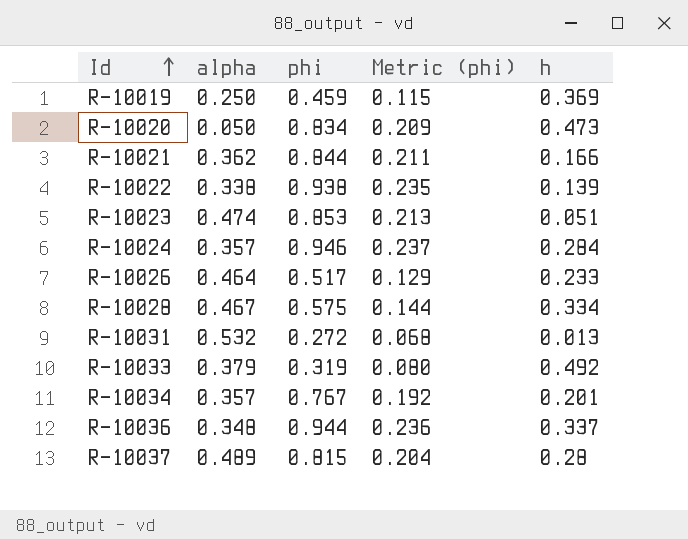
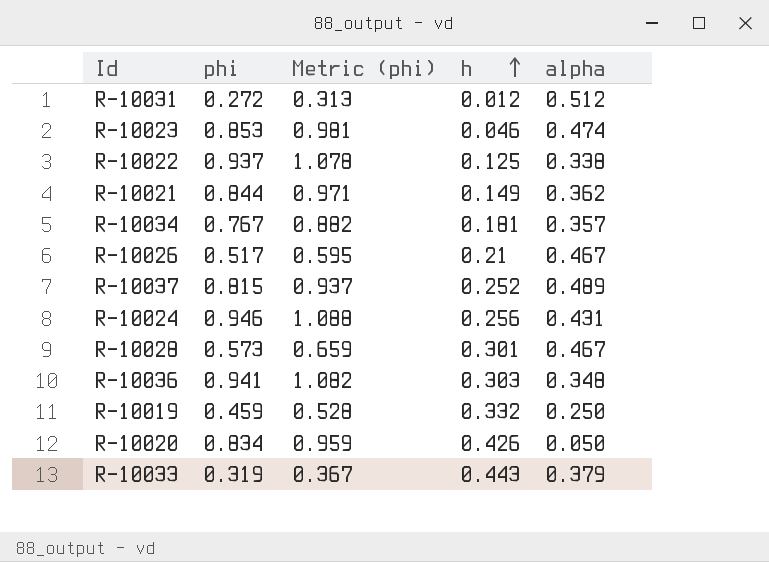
row order: Id ascending -> h ascending
column Metric (phi) | formula: [phi] * 0.25 -> [phi] * 1.15
column alpha | position: 2 -> 5
R-10031 | h: 0.013 -> 0.012
R-10031 | alpha: 0.532 -> 0.512
R-10023 | h: 0.051 -> 0.046
R-10022 | phi: 0.938 -> 0.937
R-10022 | h: 0.139 -> 0.125
R-10021 | h: 0.166 -> 0.149
R-10034 | h: 0.201 -> 0.181
R-10026 | h: 0.233 -> 0.21
R-10026 | alpha: 0.464 -> 0.467
R-10037 | h: 0.28 -> 0.252
R-10024 | h: 0.284 -> 0.256
R-10024 | alpha: 0.357 -> 0.431
R-10028 | phi: 0.575 -> 0.573
R-10028 | h: 0.334 -> 0.301
R-10036 | phi: 0.944 -> 0.941
R-10036 | h: 0.337 -> 0.303
R-10019 | h: 0.369 -> 0.332
R-10020 | h: 0.473 -> 0.426
R-10033 | h: 0.492 -> 0.443

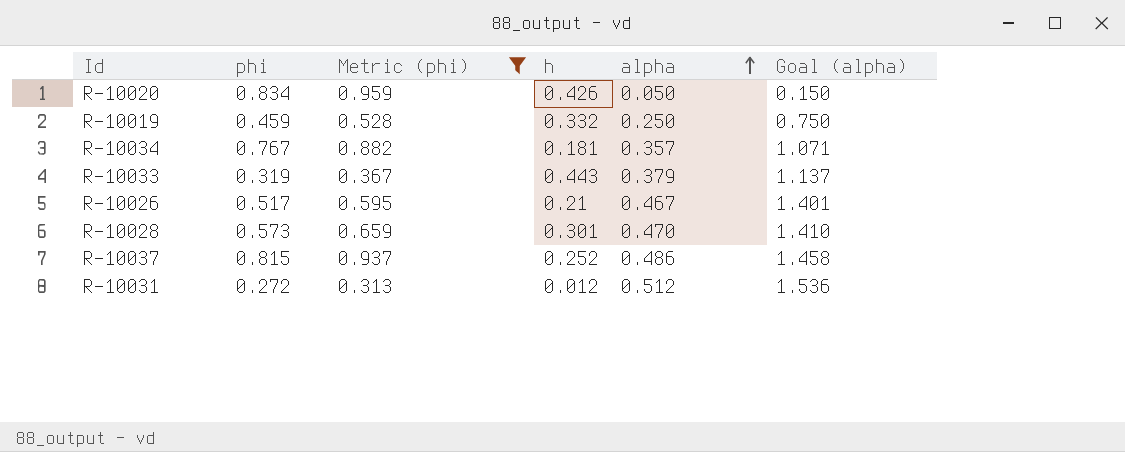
filter: none -> Metric (phi) <= 0.959
row order: h ascending -> alpha ascending
column Goal (alpha) | formula: none -> [alpha] * 3
R-10028 | alpha: 0.467 -> 0.470
R-10037 | alpha: 0.489 -> 0.486

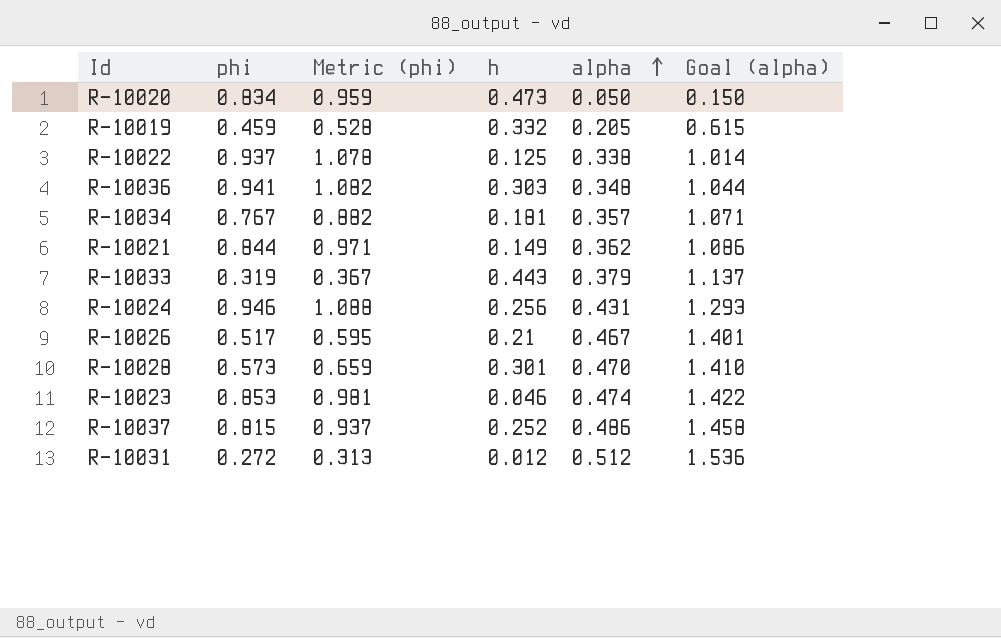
filter: Metric (phi) <= 0.959 -> none
R-10020 | h: 0.426 -> 0.473
R-10019 | alpha: 0.250 -> 0.205
R-10019 | Goal (alpha): 0.750 -> 0.615

